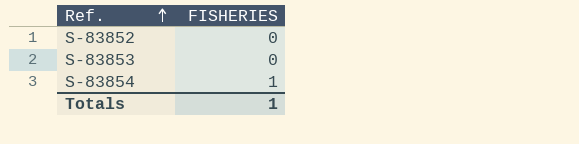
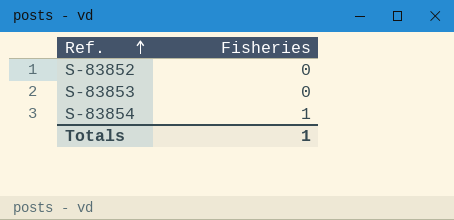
column name: FISHERIES -> Fisheries

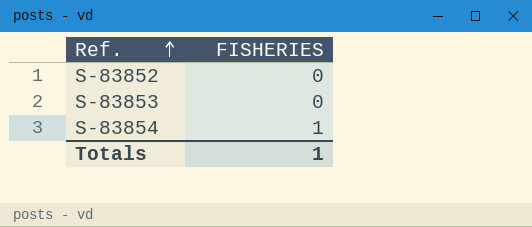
column name: Fisheries -> FISHERIES

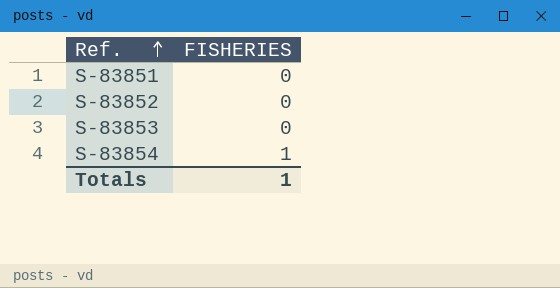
row S-83851: none -> 0

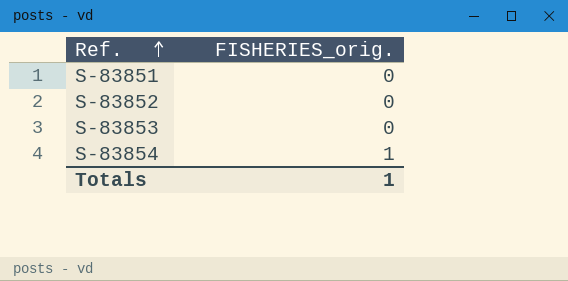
column name: FISHERIES -> FISHERIES_orig.

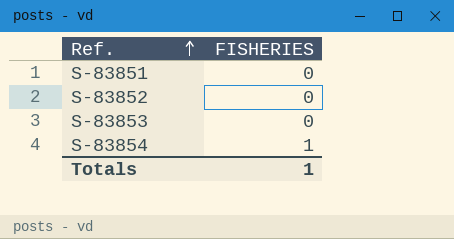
column name: FISHERIES_orig. -> FISHERIES

